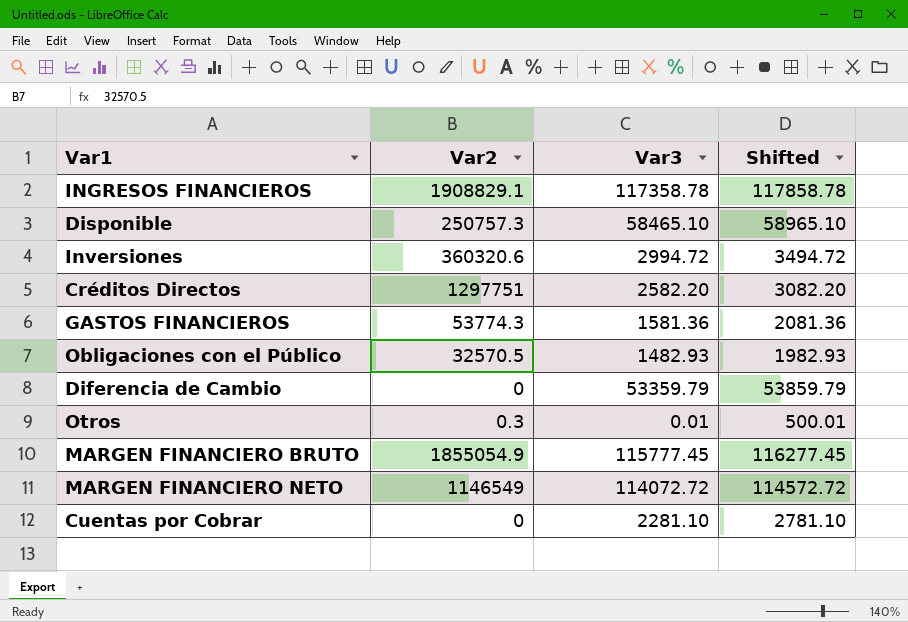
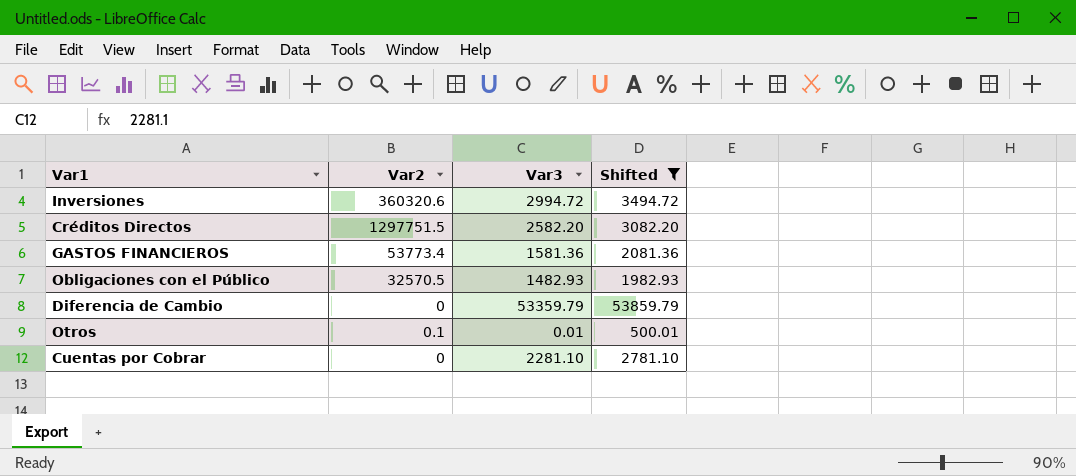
filter: none -> Shifted <= 53859.79
Créditos Directos | Var2: 1297751 -> 1297751.5
GASTOS FINANCIEROS | Var2: 53774.3 -> 53773.4
Otros | Var2: 0.3 -> 0.1

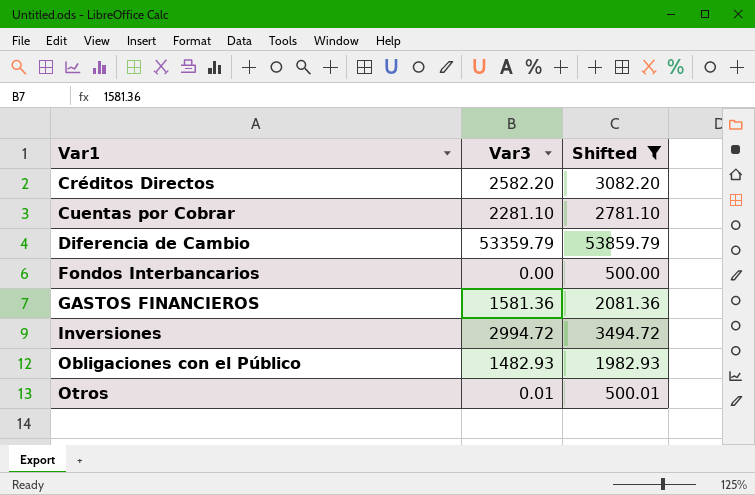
row order: none -> Var1 ascending
column Var2 | position: 2 -> none
row Fondos Interbancarios: none -> 0.00 | 500.00

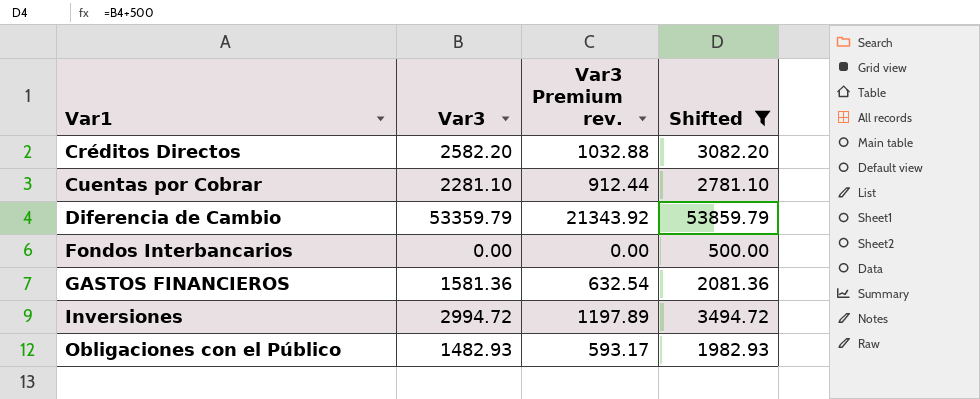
column Var3 Premium rev. | formula: none -> [Var3] * 0.4
row Otros: 0.01 | 500.01 -> none

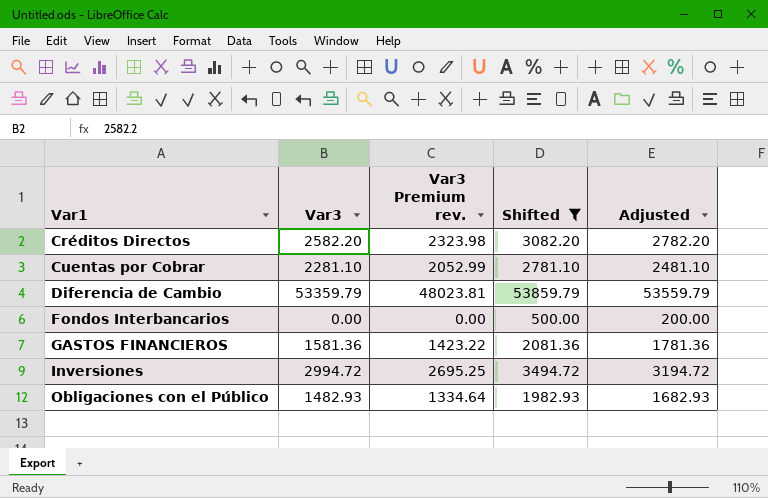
column Var3 Premium rev. | formula: [Var3] * 0.4 -> [Var3] * 0.9
column Adjusted | formula: none -> [Var3] + 200

